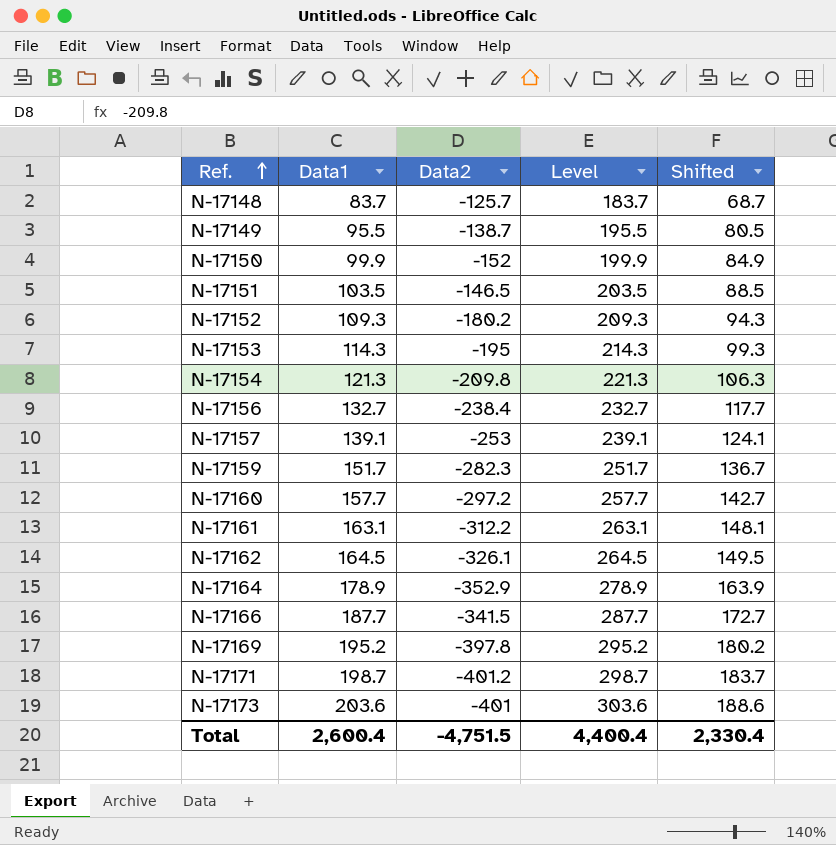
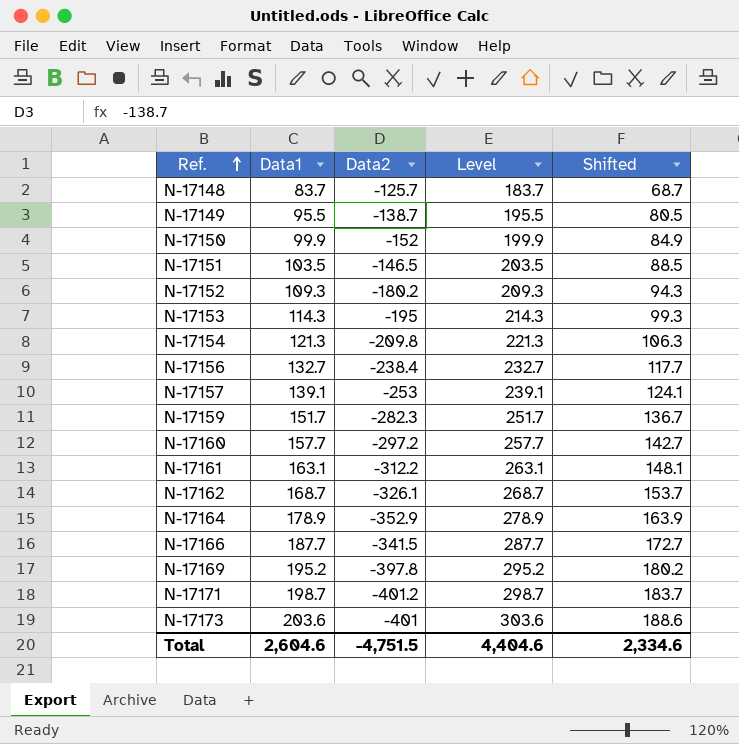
N-17162 | Data1: 164.5 -> 168.7
N-17162 | Level: 264.5 -> 268.7
N-17162 | Shifted: 149.5 -> 153.7
Total | Data1: 2,600.4 -> 2,604.6
Total | Level: 4,400.4 -> 4,404.6
Total | Shifted: 2,330.4 -> 2,334.6

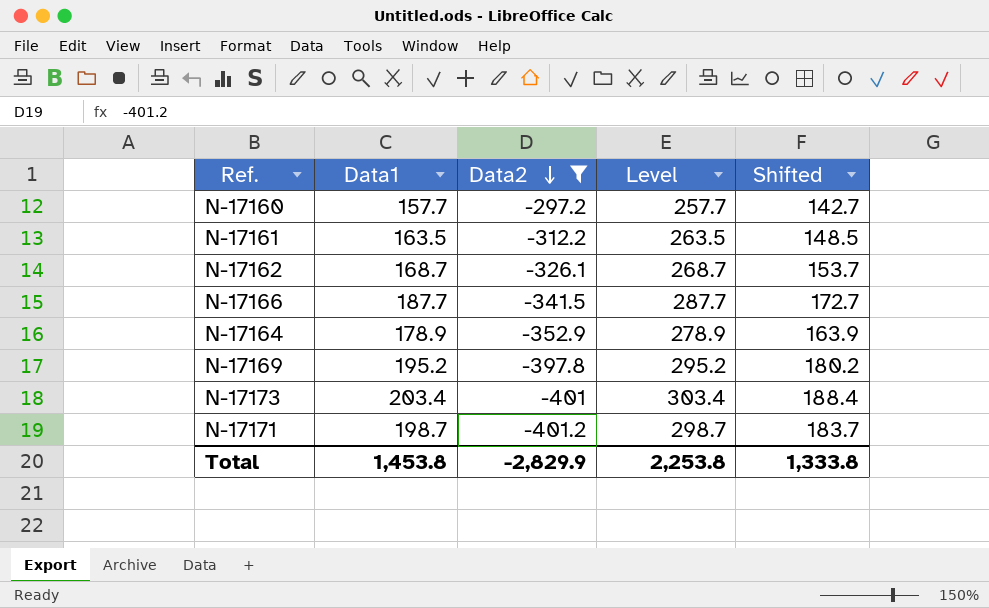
filter: none -> Data2 <= -297.2
row order: Ref. ascending -> Data2 descending
N-17161 | Data1: 163.1 -> 163.5
N-17161 | Level: 263.1 -> 263.5
N-17161 | Shifted: 148.1 -> 148.5
N-17173 | Data1: 203.6 -> 203.4
N-17173 | Level: 303.6 -> 303.4
N-17173 | Shifted: 188.6 -> 188.4
Total | Data1: 2,604.6 -> 1,453.8
Total | Data2: -4,751.5 -> -2,829.9
Total | Level: 4,404.6 -> 2,253.8
Total | Shifted: 2,334.6 -> 1,333.8

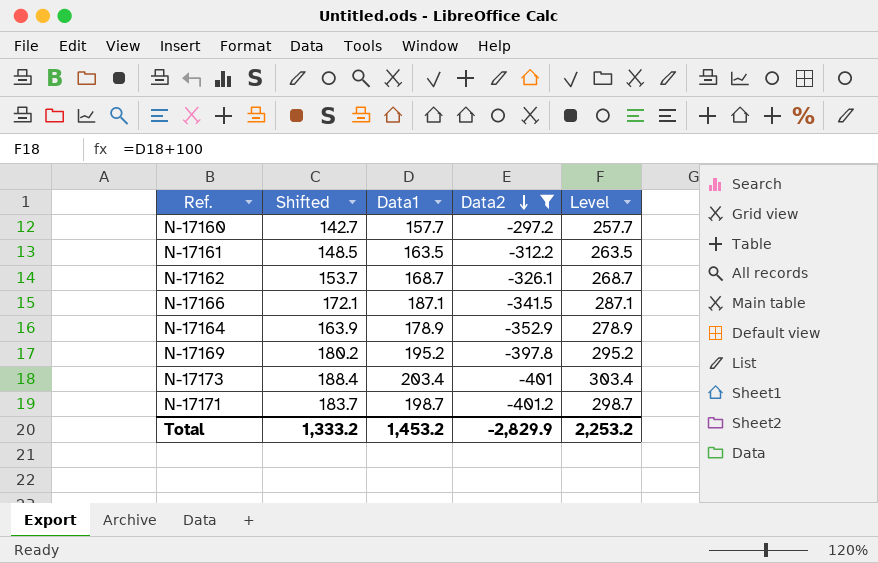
column Shifted | position: 5 -> 2
N-17166 | Shifted: 172.7 -> 172.1
N-17166 | Data1: 187.7 -> 187.1
N-17166 | Level: 287.7 -> 287.1
Total | Shifted: 1,333.8 -> 1,333.2
Total | Data1: 1,453.8 -> 1,453.2
Total | Level: 2,253.8 -> 2,253.2

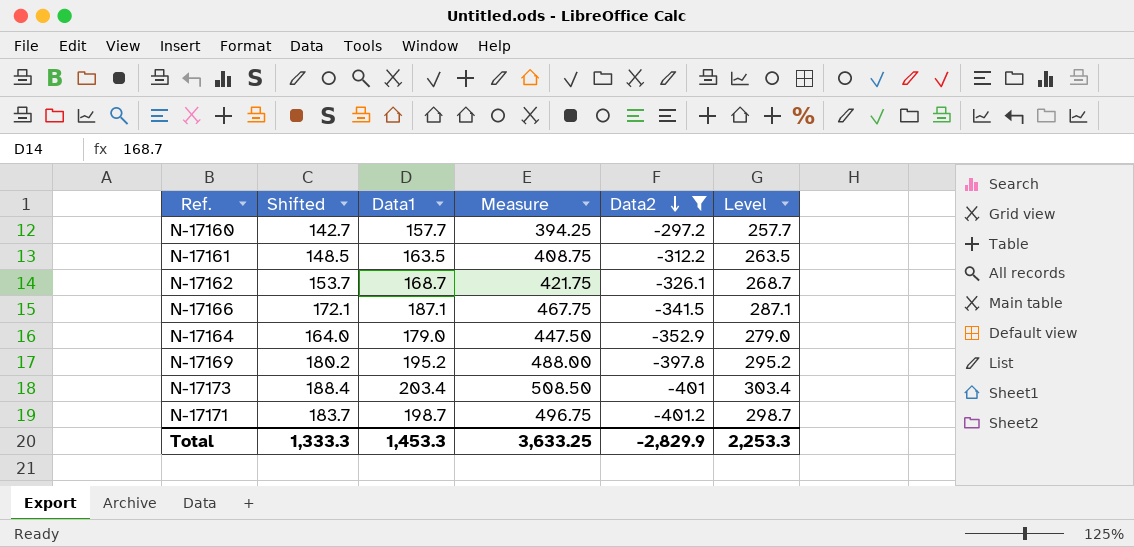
column Measure | formula: none -> [Data1] * 2.5
N-17164 | Shifted: 163.9 -> 164.0
N-17164 | Data1: 178.9 -> 179.0
N-17164 | Level: 278.9 -> 279.0
Total | Shifted: 1,333.2 -> 1,333.3
Total | Data1: 1,453.2 -> 1,453.3
Total | Level: 2,253.2 -> 2,253.3

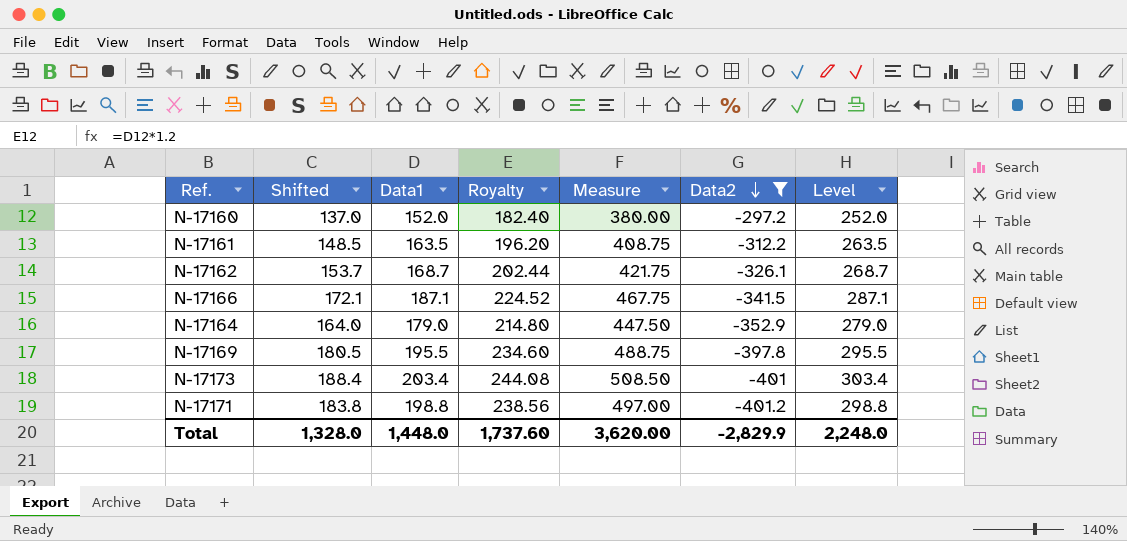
column Royalty | formula: none -> [Data1] * 1.2
N-17160 | Shifted: 142.7 -> 137.0
N-17160 | Data1: 157.7 -> 152.0
N-17160 | Measure: 394.25 -> 380.00
N-17160 | Level: 257.7 -> 252.0
N-17169 | Shifted: 180.2 -> 180.5
N-17169 | Data1: 195.2 -> 195.5
N-17169 | Measure: 488.00 -> 488.75
N-17169 | Level: 295.2 -> 295.5
N-17171 | Shifted: 183.7 -> 183.8
N-17171 | Data1: 198.7 -> 198.8
N-17171 | Measure: 496.75 -> 497.00
N-17171 | Level: 298.7 -> 298.8
Total | Shifted: 1,333.3 -> 1,328.0
Total | Data1: 1,453.3 -> 1,448.0
Total | Measure: 3,633.25 -> 3,620.00
Total | Level: 2,253.3 -> 2,248.0

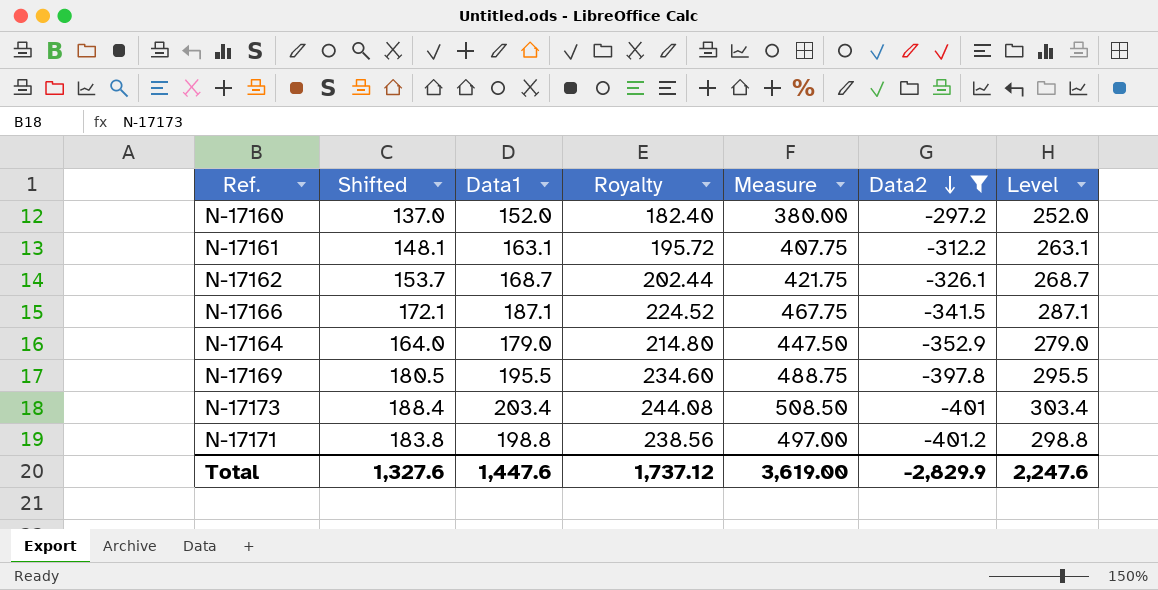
N-17161 | Shifted: 148.5 -> 148.1
N-17161 | Data1: 163.5 -> 163.1
N-17161 | Royalty: 196.20 -> 195.72
N-17161 | Measure: 408.75 -> 407.75
N-17161 | Level: 263.5 -> 263.1
Total | Shifted: 1,328.0 -> 1,327.6
Total | Data1: 1,448.0 -> 1,447.6
Total | Royalty: 1,737.60 -> 1,737.12
Total | Measure: 3,620.00 -> 3,619.00
Total | Level: 2,248.0 -> 2,247.6

